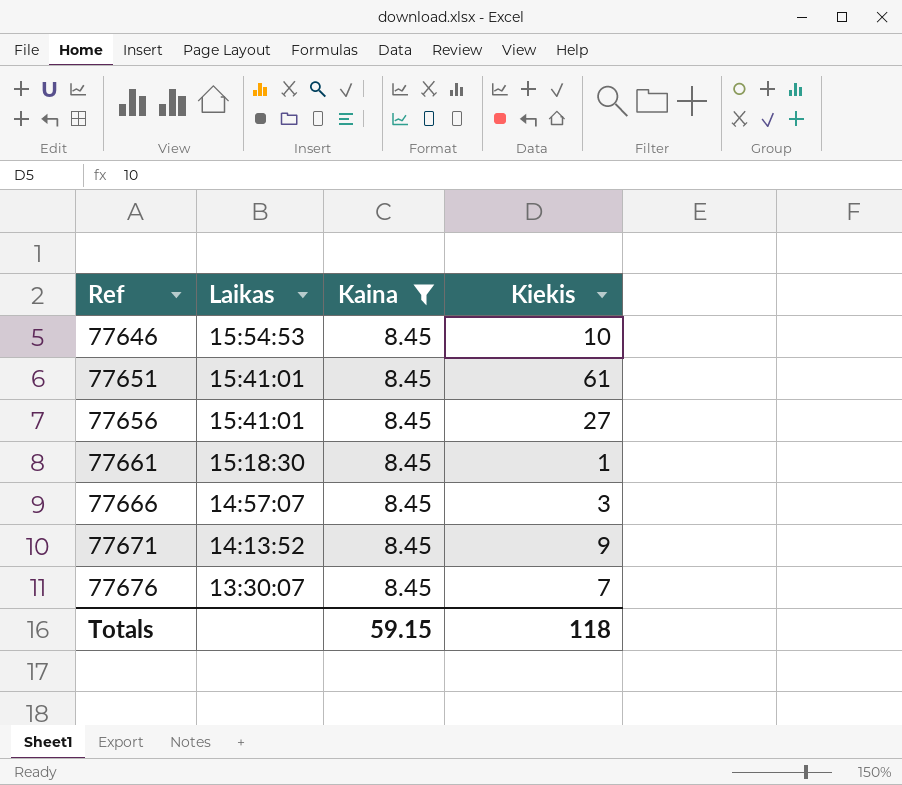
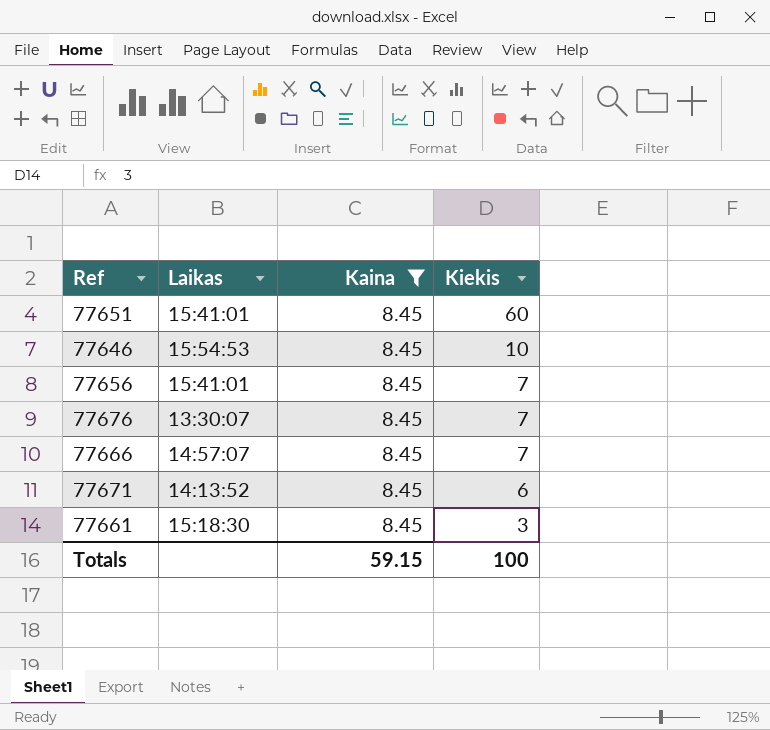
row order: Ref ascending -> Kiekis descending
77651 | Kiekis: 61 -> 60
77656 | Kiekis: 27 -> 7
77666 | Kiekis: 3 -> 7
77671 | Kiekis: 9 -> 6
77661 | Kiekis: 1 -> 3
Totals | Kiekis: 118 -> 100

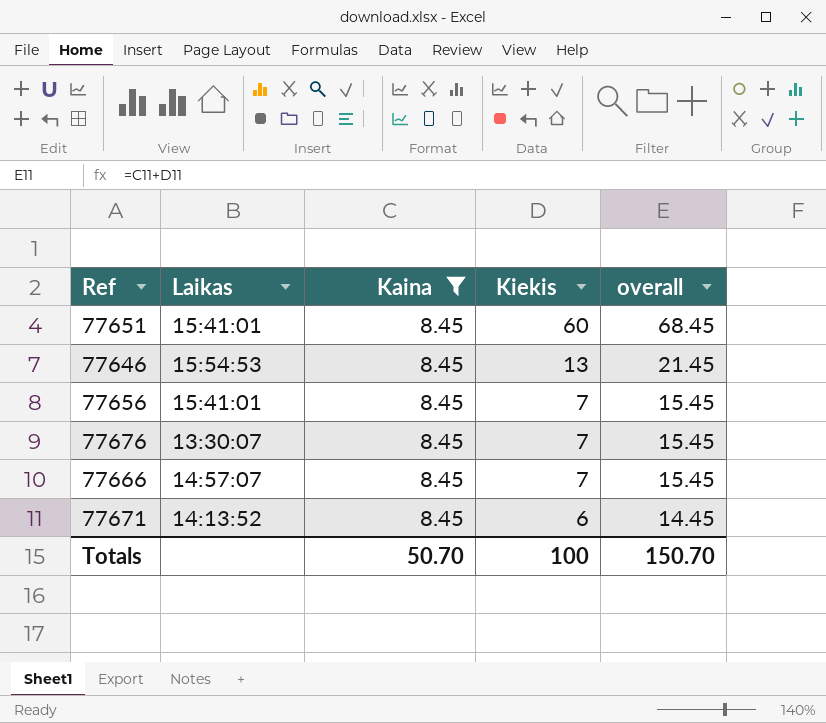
column overall | formula: none -> [Kaina] + [Kiekis]
row 77661: 15:18:30 | 8.45 | 3 -> none
77646 | Kiekis: 10 -> 13
Totals | Kaina: 59.15 -> 50.70

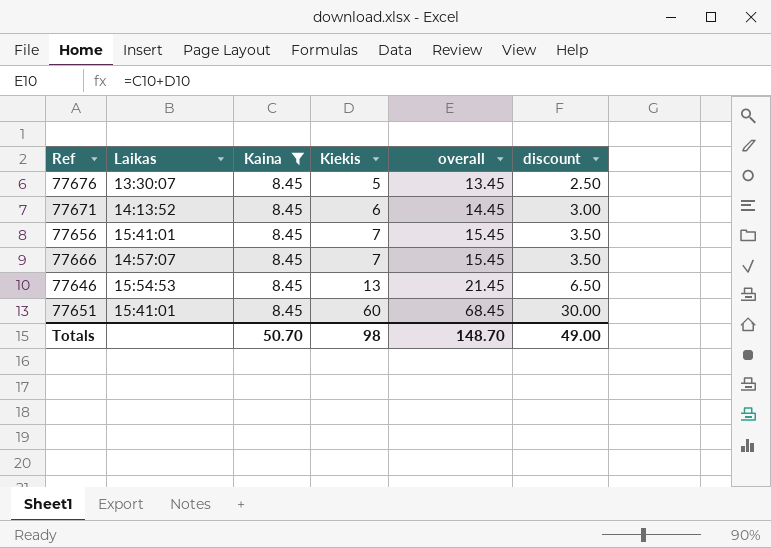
row order: Kiekis descending -> Kiekis ascending
column discount | formula: none -> [Kiekis] * 0.5
77676 | Kiekis: 7 -> 5
77676 | overall: 15.45 -> 13.45
Totals | Kiekis: 100 -> 98
Totals | overall: 150.70 -> 148.70

